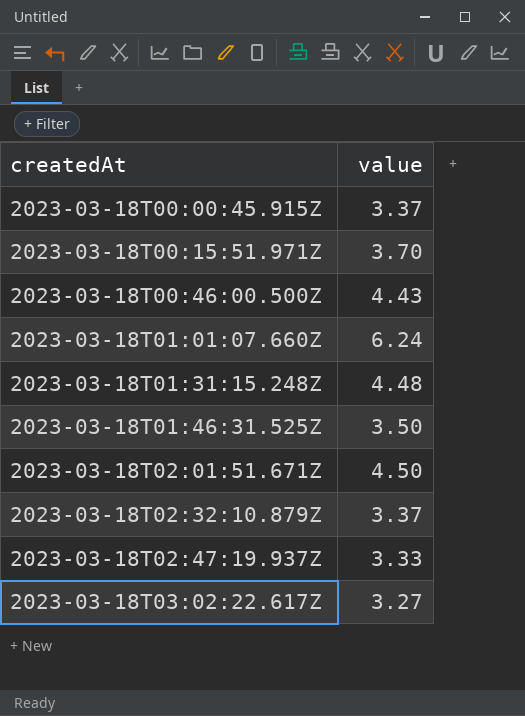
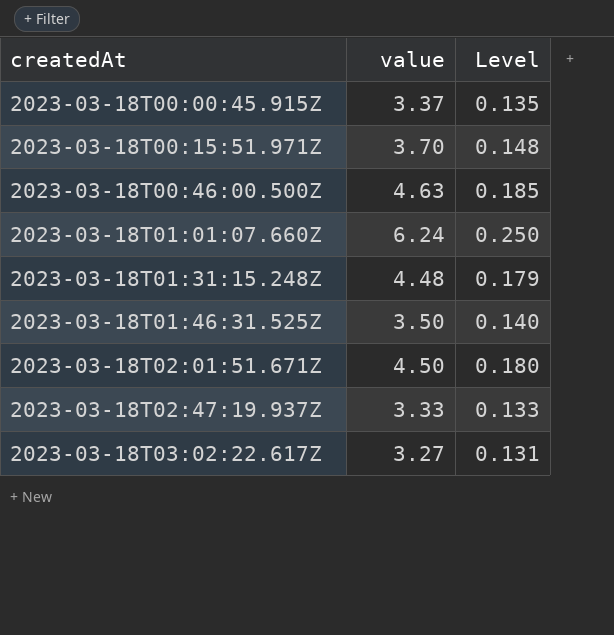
column Level | formula: none -> [value] * 0.04
row 2023-03-18T02:32:10.879Z: 3.37 -> none
2023-03-18T00:46:00.500Z | value: 4.43 -> 4.63

